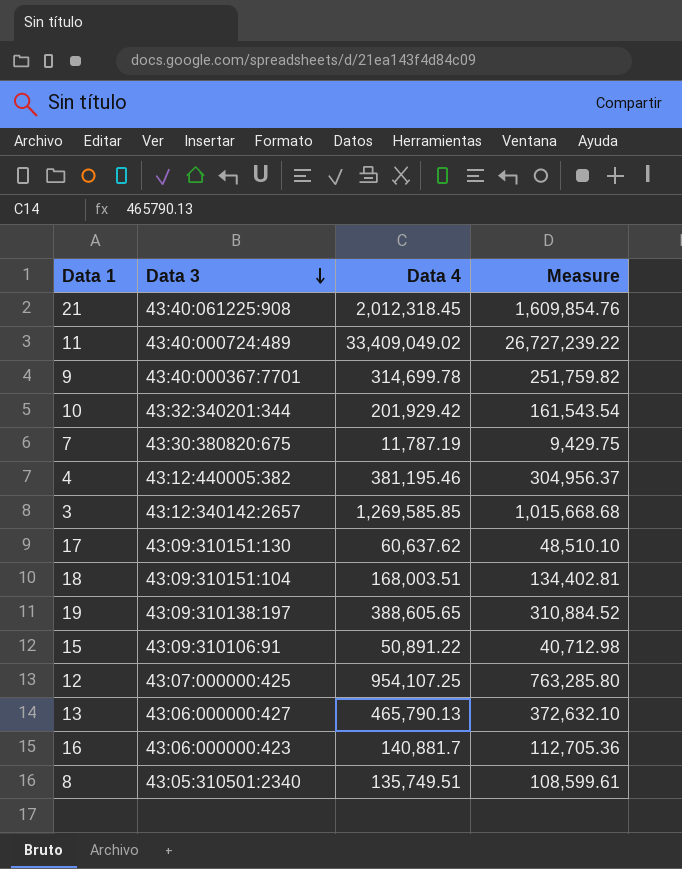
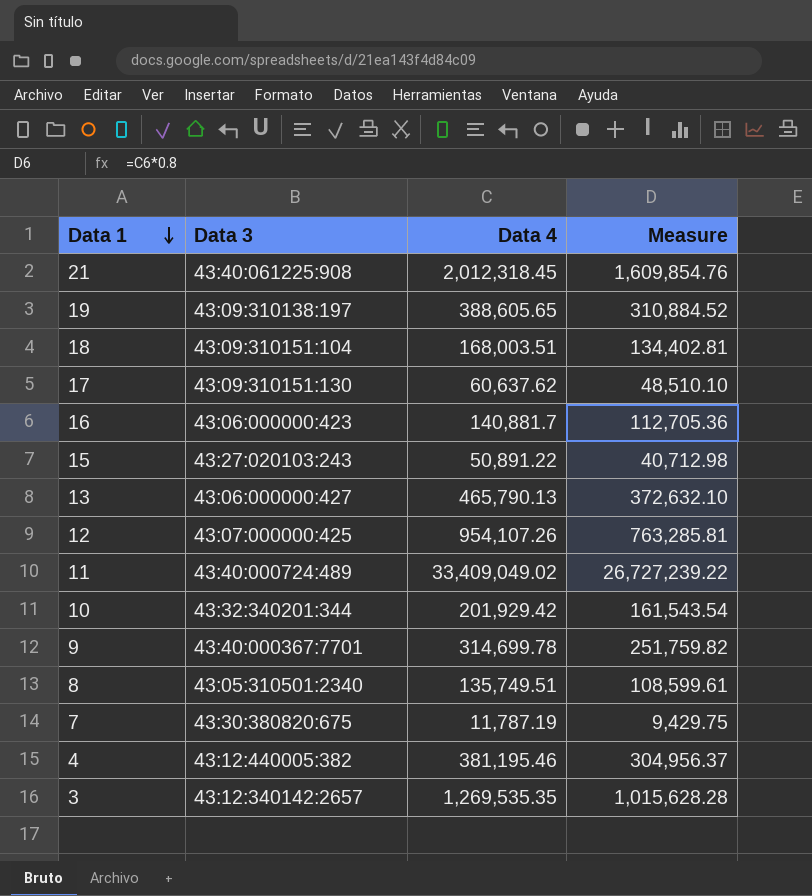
row order: Data 3 descending -> Data 1 descending
15 | Data 3: 43:09:310106:91 -> 43:27:020103:243
12 | Data 4: 954,107.25 -> 954,107.26
12 | Measure: 763,285.80 -> 763,285.81
3 | Data 4: 1,269,585.85 -> 1,269,535.35
3 | Measure: 1,015,668.68 -> 1,015,628.28

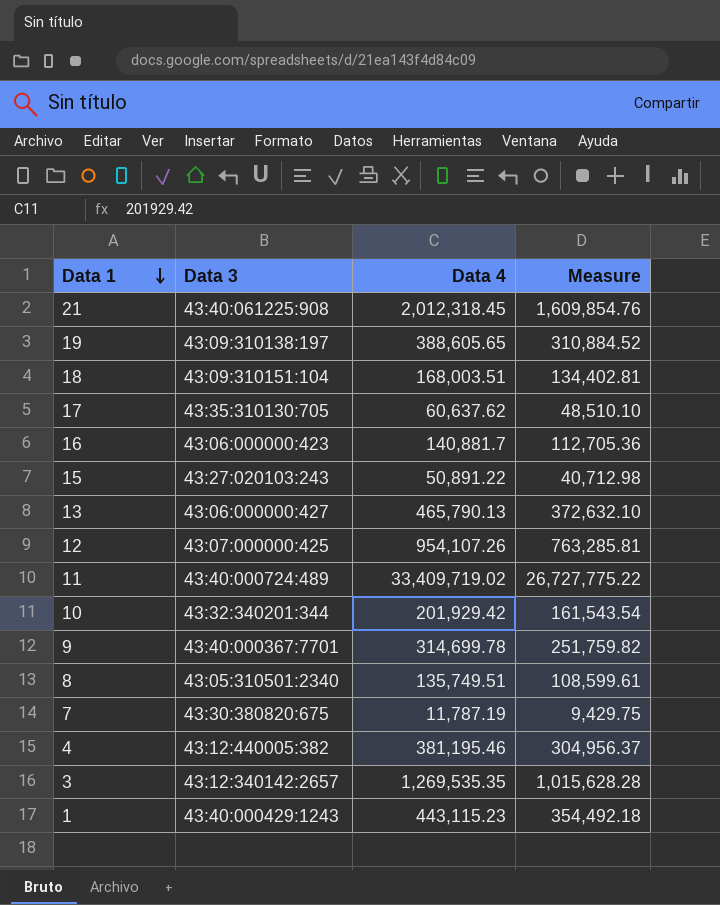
17 | Data 3: 43:09:310151:130 -> 43:35:310130:705
11 | Data 4: 33,409,049.02 -> 33,409,719.02
11 | Measure: 26,727,239.22 -> 26,727,775.22
row 1: none -> 43:40:000429:1243 | 443,115.23 | 354,492.18

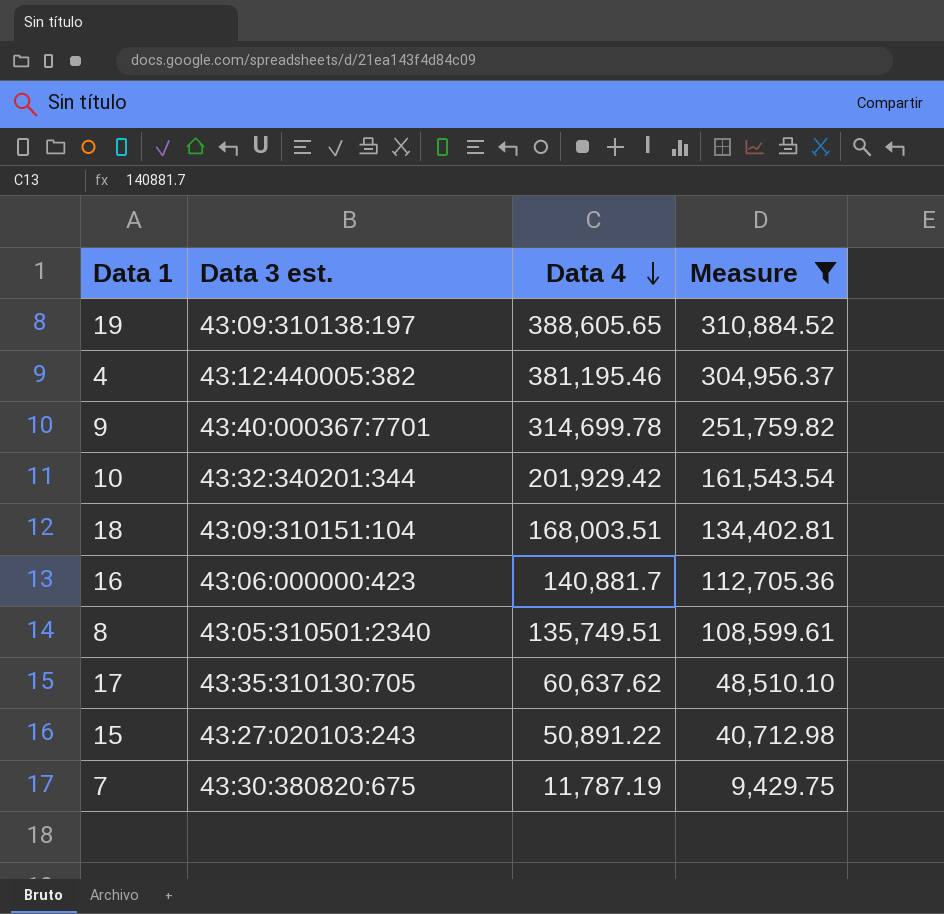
filter: none -> Measure <= 310,884.52
row order: Data 1 descending -> Data 4 descending
column name: Data 3 -> Data 3 est.

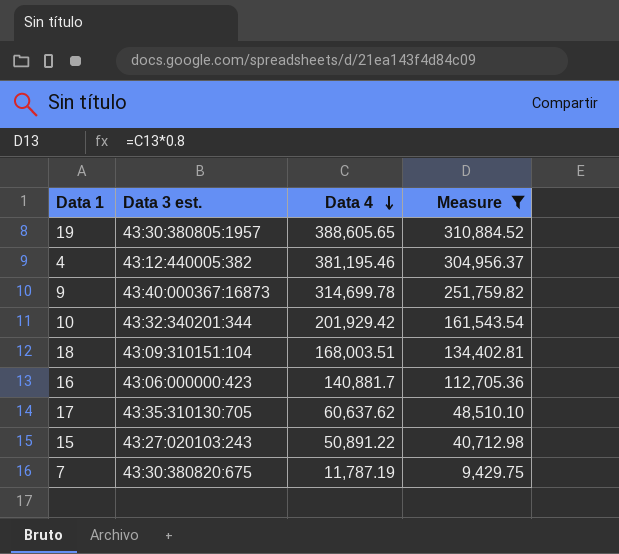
row 8: 43:05:310501:2340 | 135,749.51 | 108,599.61 -> none
19 | Data 3 est.: 43:09:310138:197 -> 43:30:380805:1957
9 | Data 3 est.: 43:40:000367:7701 -> 43:40:000367:16873

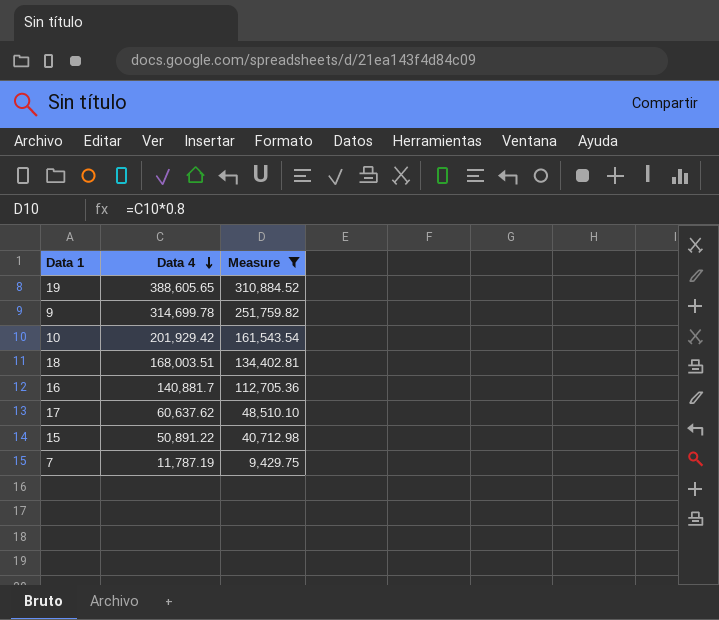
column Data 3 est. | position: 2 -> none
row 4: 43:12:440005:382 | 381,195.46 | 304,956.37 -> none

